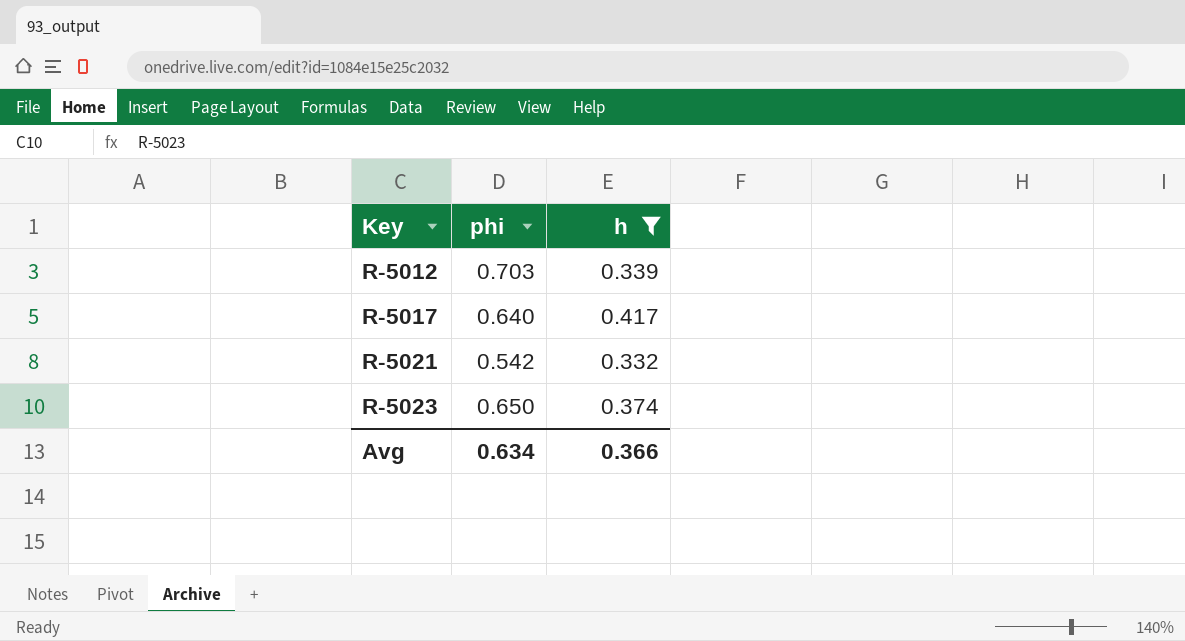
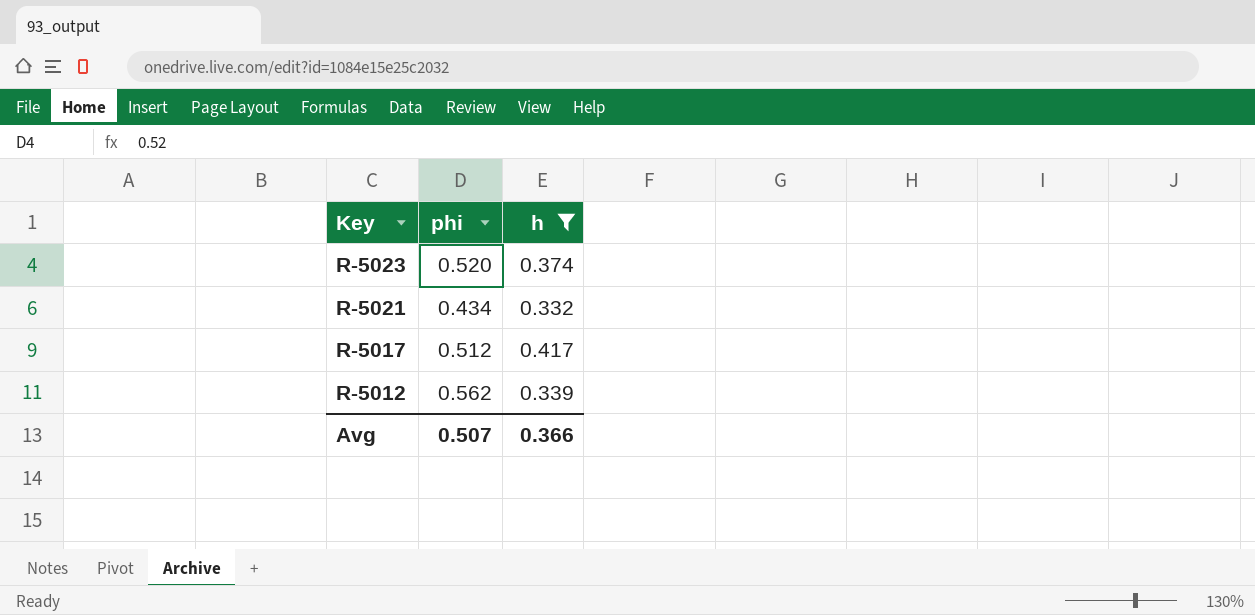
row order: Key ascending -> Key descending
R-5023 | phi: 0.650 -> 0.520
R-5021 | phi: 0.542 -> 0.434
R-5017 | phi: 0.640 -> 0.512
R-5012 | phi: 0.703 -> 0.562
Avg | phi: 0.634 -> 0.507

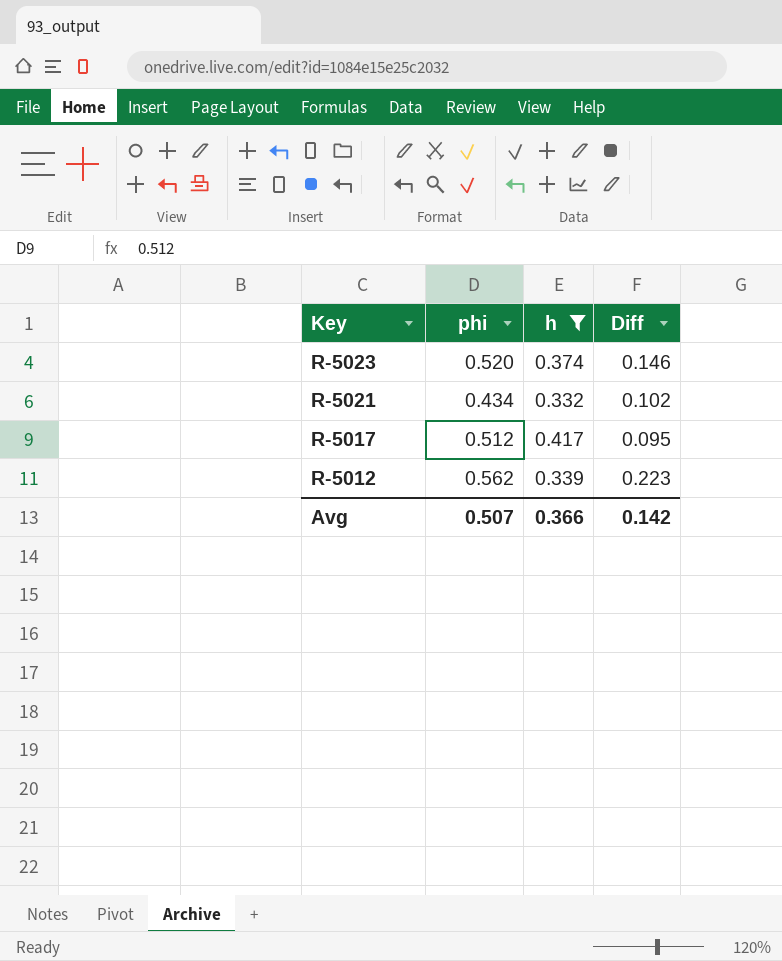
column Diff | formula: none -> [phi] - [h]

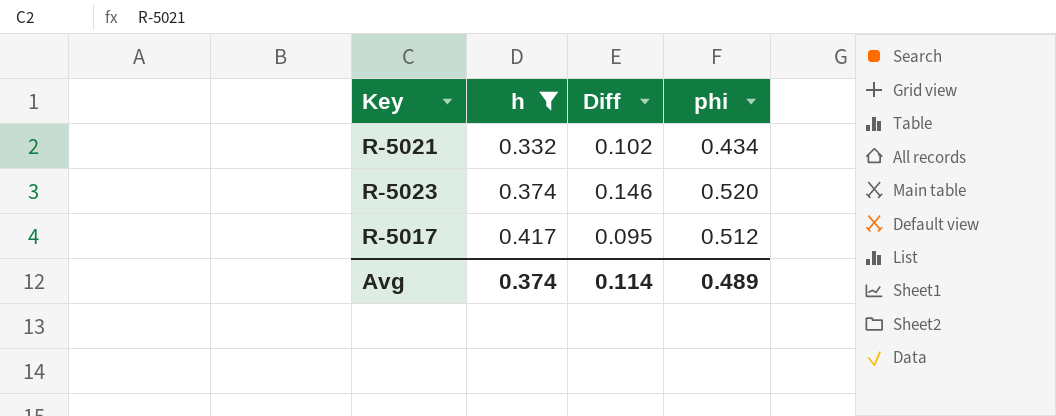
row order: Key descending -> h ascending
column phi | position: 2 -> 4
row R-5012: 0.562 | 0.339 | 0.223 -> none
Avg | h: 0.366 -> 0.374
Avg | Diff: 0.142 -> 0.114
Avg | phi: 0.507 -> 0.489

